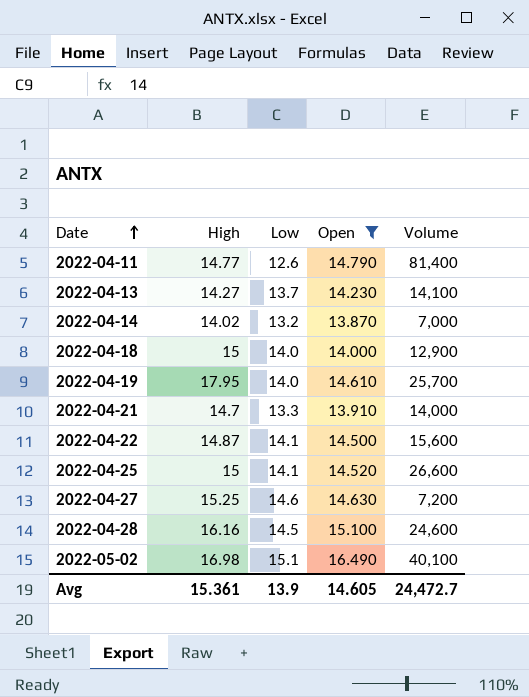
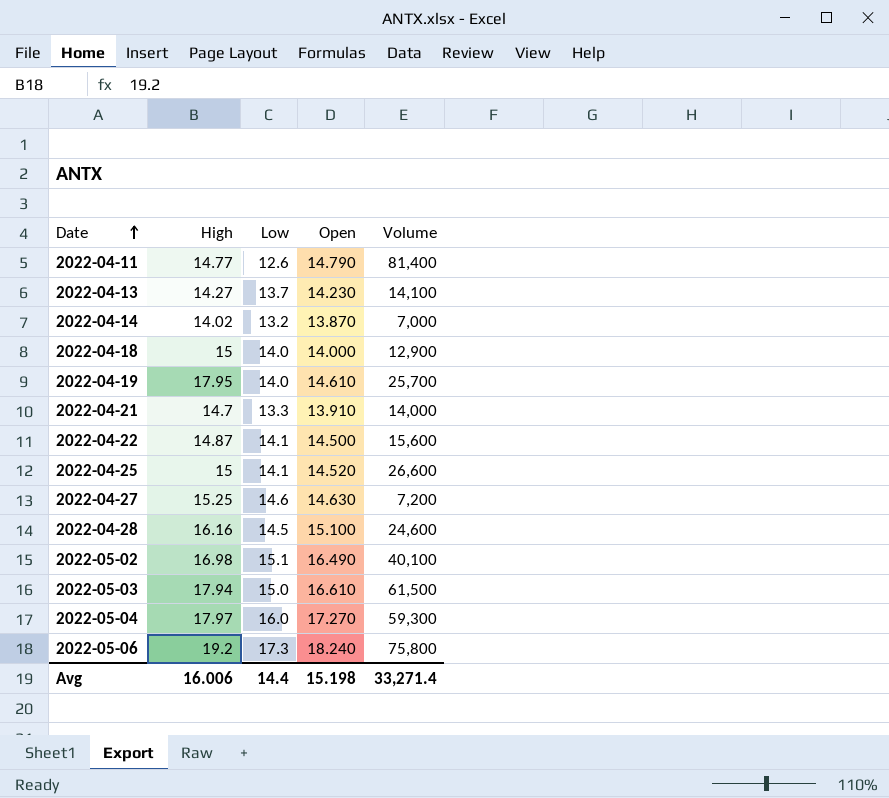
filter: Open <= 16.490 -> none
Avg | High: 15.361 -> 16.006
Avg | Low: 13.9 -> 14.4
Avg | Open: 14.605 -> 15.198
Avg | Volume: 24,472.7 -> 33,271.4

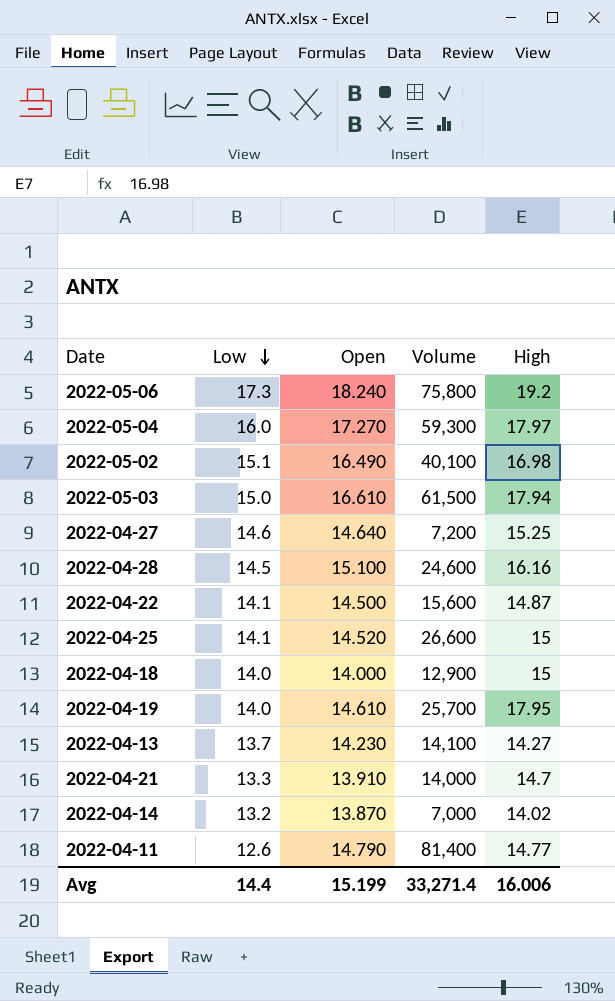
row order: Date ascending -> Low descending
column High | position: 2 -> 5
2022-04-27 | Open: 14.630 -> 14.640
Avg | Open: 15.198 -> 15.199

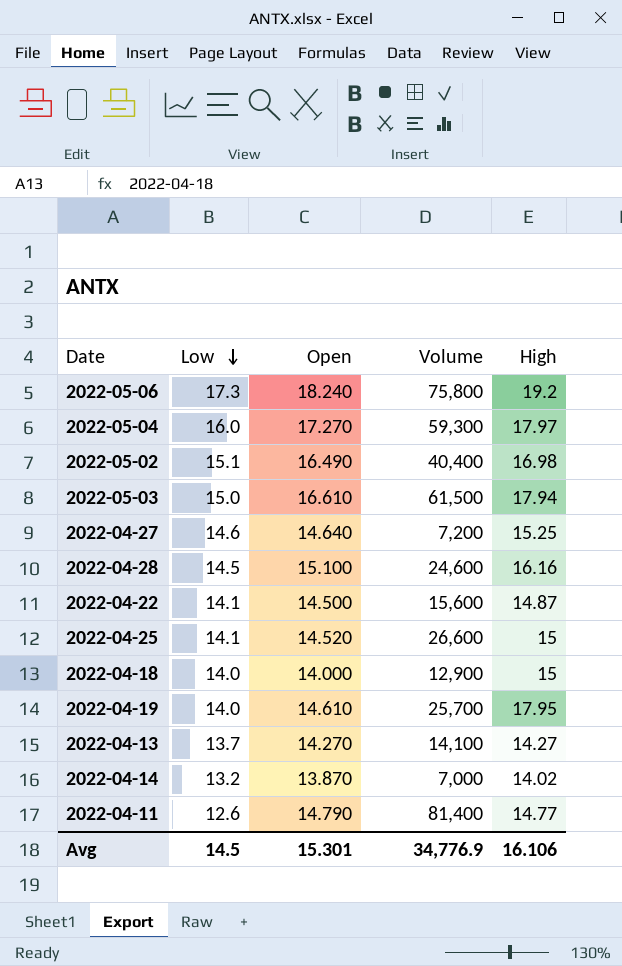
row 2022-04-21: 13.3 | 13.910 | 14,000 | 14.7 -> none
2022-05-02 | Volume: 40,100 -> 40,400
2022-04-13 | Open: 14.230 -> 14.270
Avg | Low: 14.4 -> 14.5
Avg | Open: 15.199 -> 15.301
Avg | Volume: 33,271.4 -> 34,776.9
Avg | High: 16.006 -> 16.106

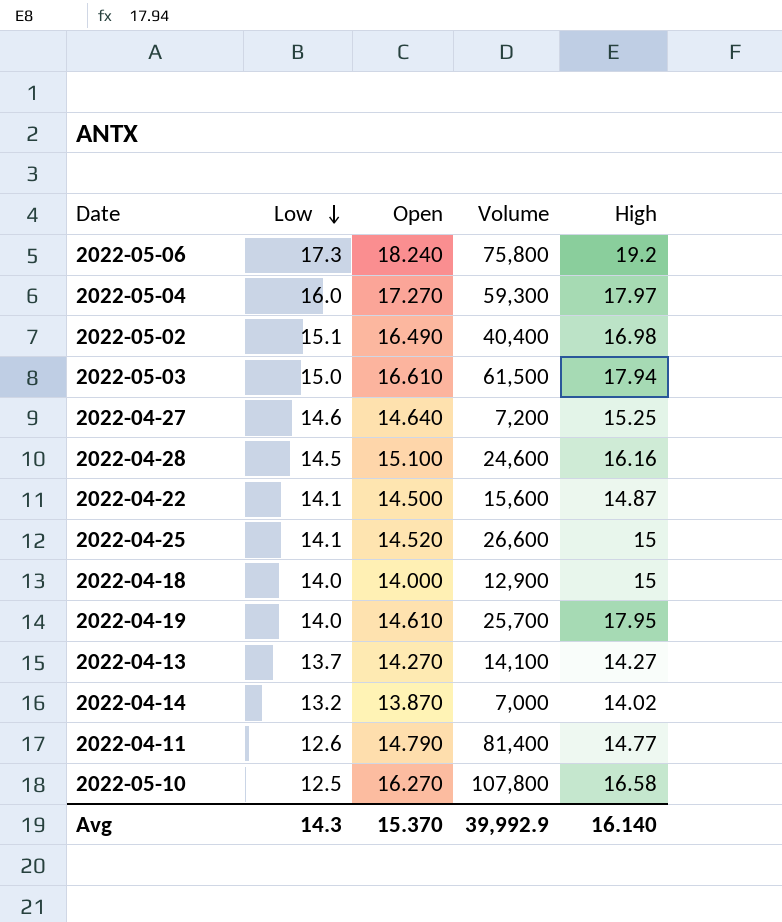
row 2022-05-10: none -> 12.5 | 16.270 | 107,800 | 16.58
Avg | Low: 14.5 -> 14.3
Avg | Open: 15.301 -> 15.370
Avg | Volume: 34,776.9 -> 39,992.9
Avg | High: 16.106 -> 16.140

